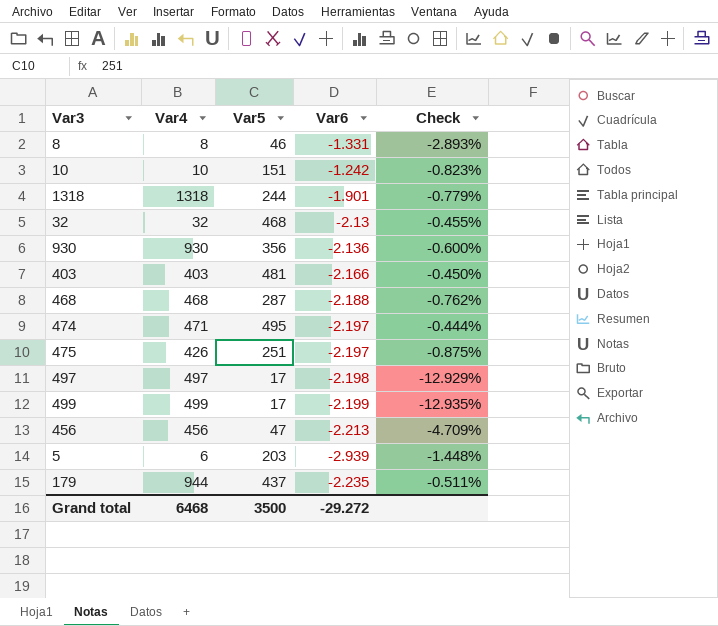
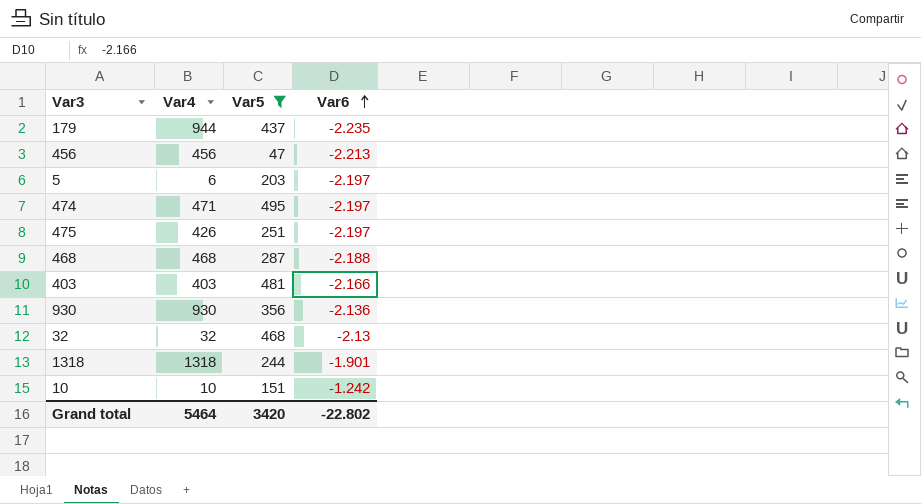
filter: none -> Var5 >= 47
row order: none -> Var6 ascending
column Check | formula: [Var6] / [Var5] -> none
5 | Var6: -2.939 -> -2.197
Grand total | Var4: 6468 -> 5464
Grand total | Var5: 3500 -> 3420
Grand total | Var6: -29.272 -> -22.802

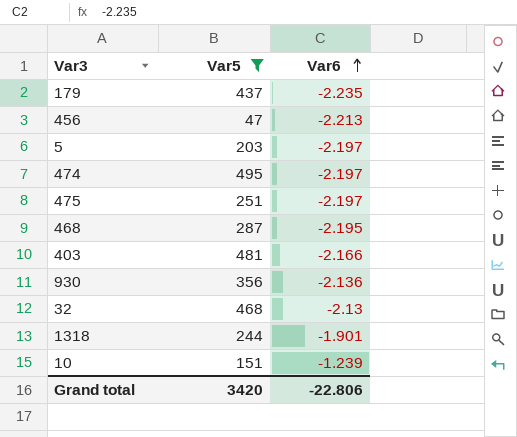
column Var4 | position: 2 -> none
468 | Var6: -2.188 -> -2.195
10 | Var6: -1.242 -> -1.239
Grand total | Var6: -22.802 -> -22.806

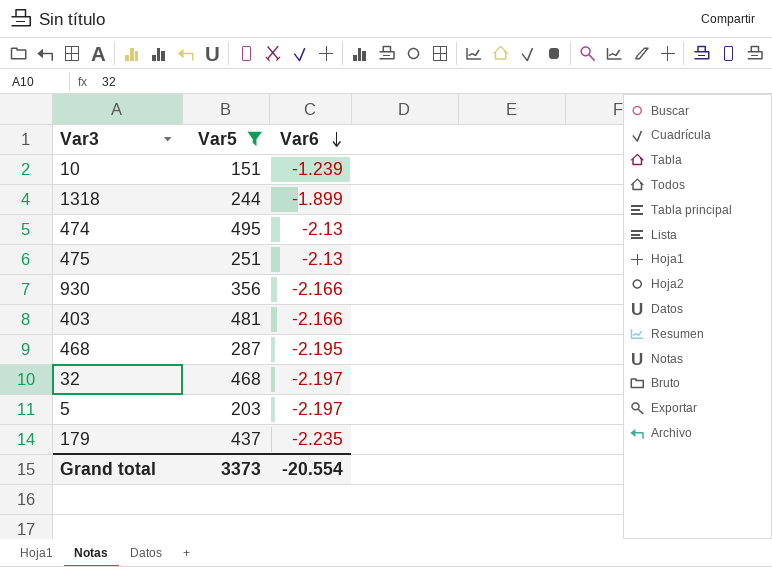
row order: Var6 ascending -> Var6 descending
row 456: 47 | -2.213 -> none
1318 | Var6: -1.901 -> -1.899
474 | Var6: -2.197 -> -2.13
475 | Var6: -2.197 -> -2.13
930 | Var6: -2.136 -> -2.166
32 | Var6: -2.13 -> -2.197
Grand total | Var5: 3420 -> 3373
Grand total | Var6: -22.806 -> -20.554

